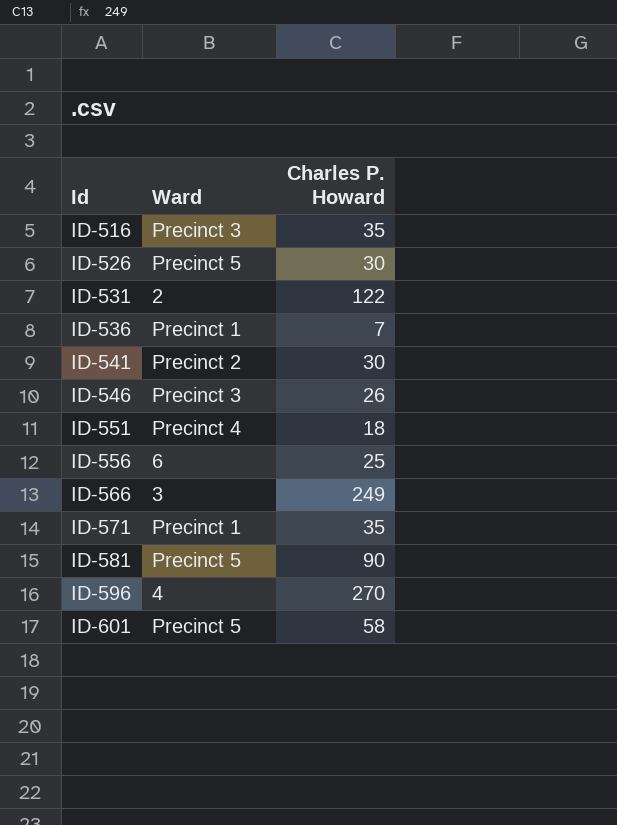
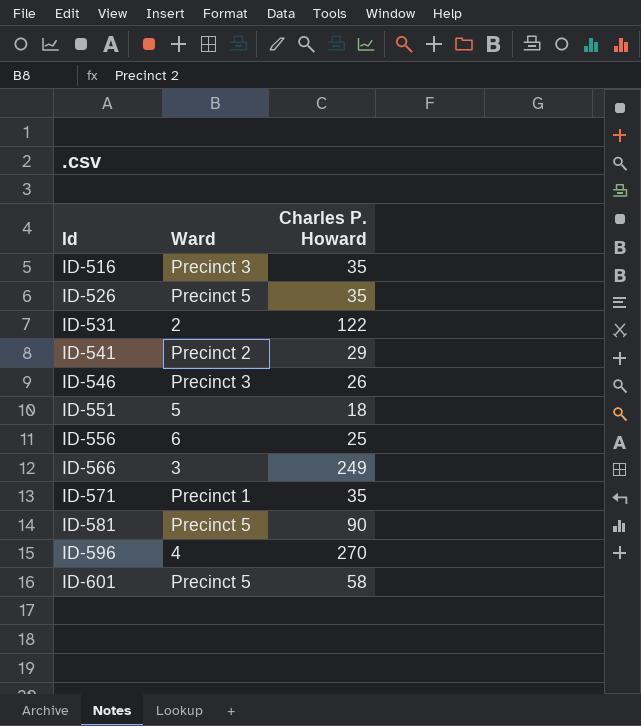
row ID-536: Precinct 1 | 7 -> none
ID-526 | Charles P. Howard: 30 -> 35
ID-541 | Charles P. Howard: 30 -> 29
ID-551 | Ward: Precinct 4 -> 5

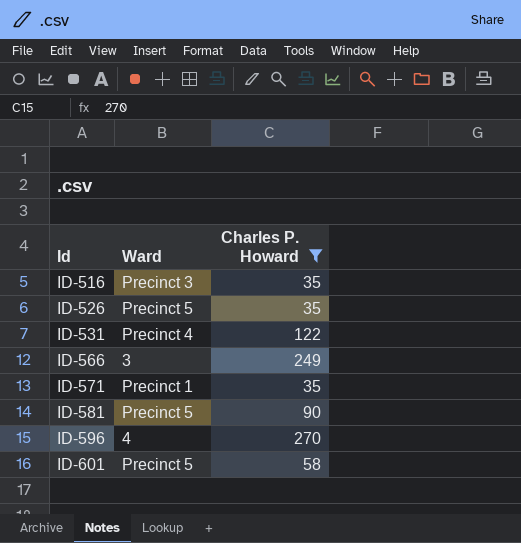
filter: none -> Charles P. Howard >= 35
ID-531 | Ward: 2 -> Precinct 4

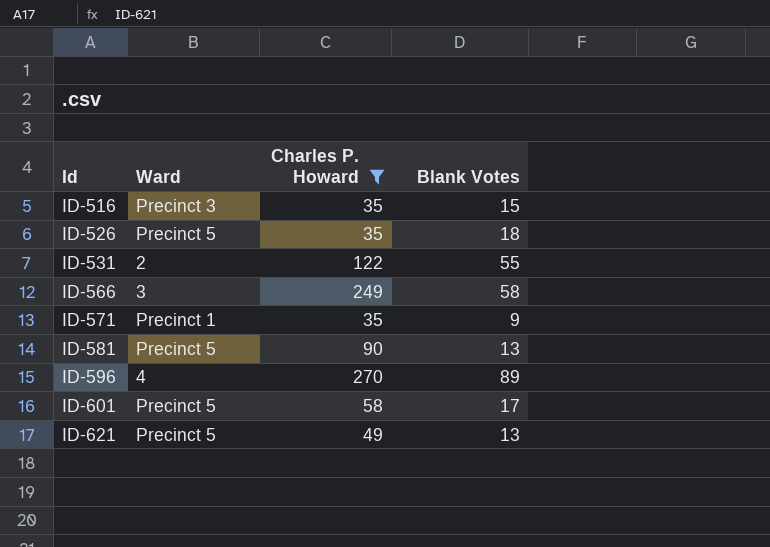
column Blank Votes | position: none -> 4
ID-531 | Ward: Precinct 4 -> 2
row ID-621: none -> Precinct 5 | 49 | 13

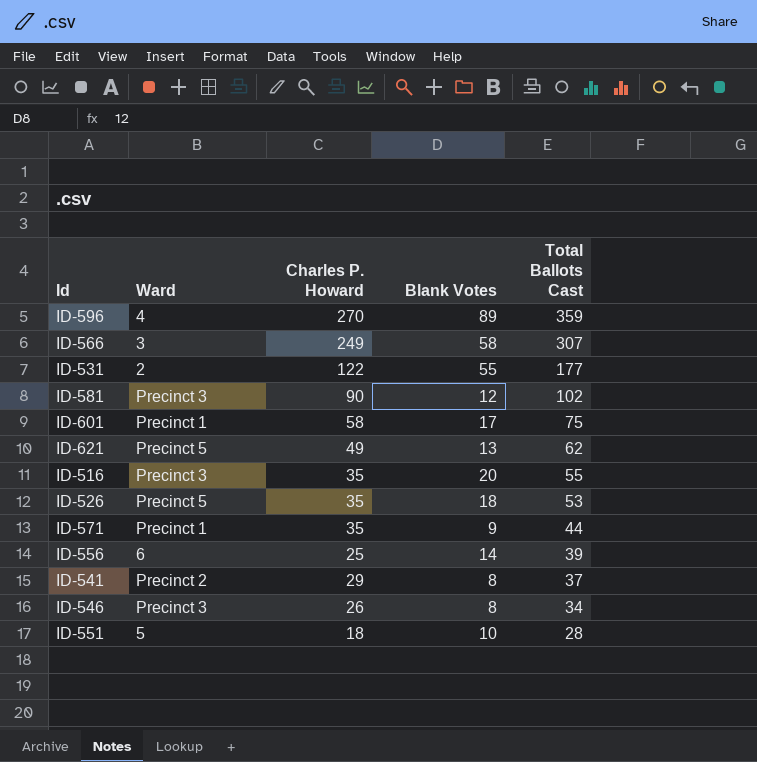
filter: Charles P. Howard >= 35 -> none
row order: Id ascending -> Total Ballots Cast descending
column Total Ballots Cast | formula: none -> [Charles P. Howard] + [Blank Votes]
ID-581 | Ward: Precinct 5 -> Precinct 3
ID-581 | Blank Votes: 13 -> 12
ID-601 | Ward: Precinct 5 -> Precinct 1
ID-516 | Blank Votes: 15 -> 20

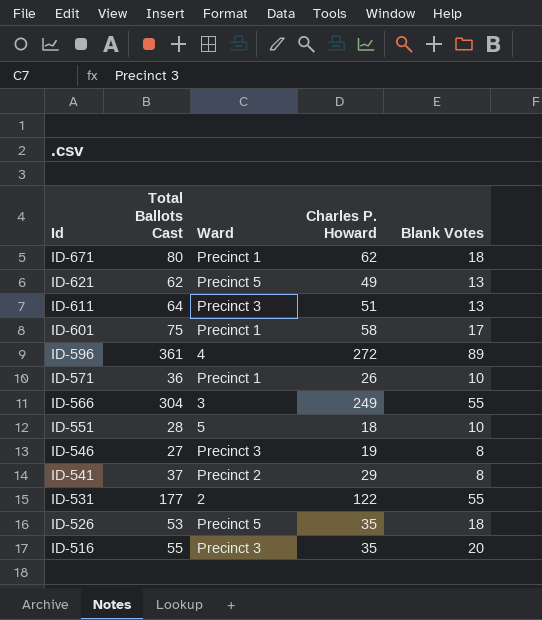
row order: Total Ballots Cast descending -> Id descending
column Total Ballots Cast | position: 5 -> 2
row ID-581: Precinct 3 | 90 | 12 | 102 -> none
row ID-556: 6 | 25 | 14 | 39 -> none
row ID-671: none -> 80 | Precinct 1 | 62 | 18
row ID-611: none -> 64 | Precinct 3 | 51 | 13
ID-596 | Total Ballots Cast: 359 -> 361
ID-596 | Charles P. Howard: 270 -> 272
ID-571 | Total Ballots Cast: 44 -> 36
ID-571 | Charles P. Howard: 35 -> 26
ID-571 | Blank Votes: 9 -> 10
ID-566 | Total Ballots Cast: 307 -> 304
ID-566 | Blank Votes: 58 -> 55
ID-546 | Total Ballots Cast: 34 -> 27
ID-546 | Charles P. Howard: 26 -> 19

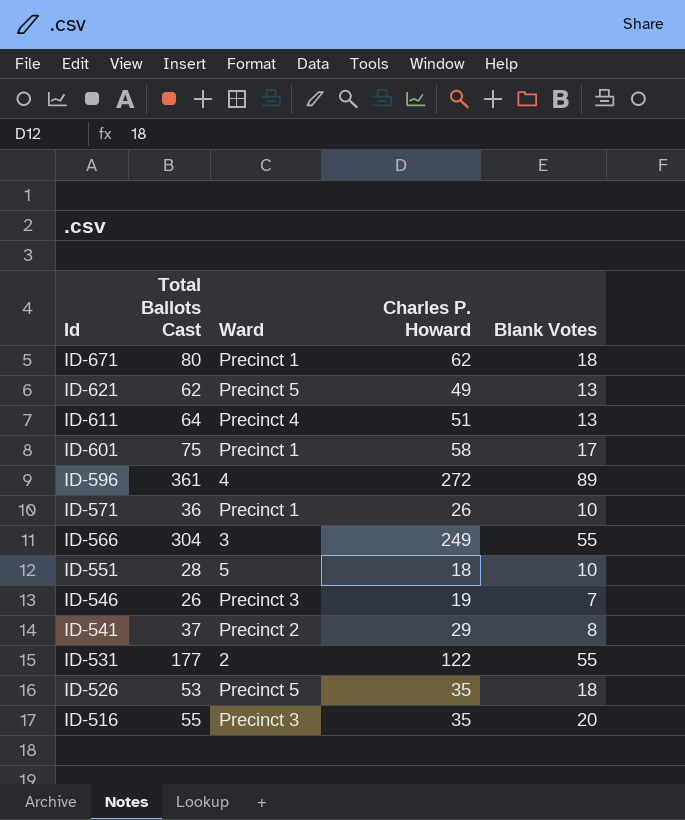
ID-611 | Ward: Precinct 3 -> Precinct 4
ID-546 | Total Ballots Cast: 27 -> 26
ID-546 | Blank Votes: 8 -> 7

